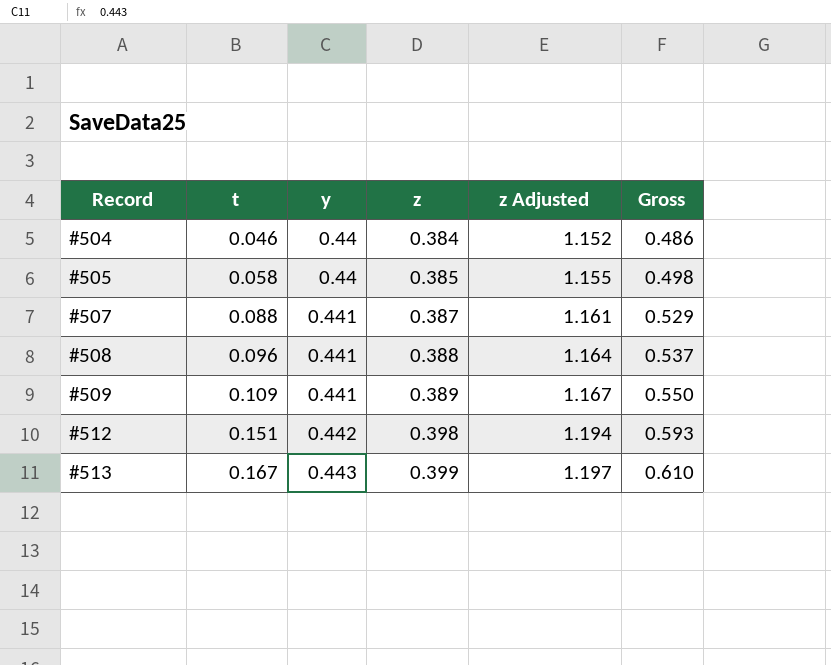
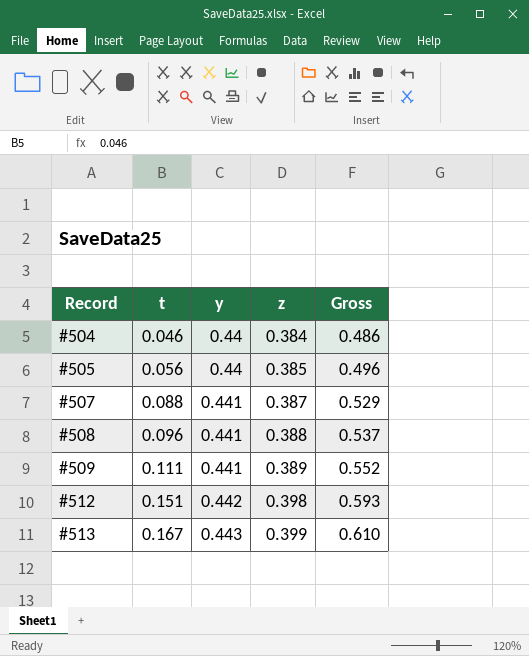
column z Adjusted | formula: [z] * 3 -> none
#505 | t: 0.058 -> 0.056
#505 | Gross: 0.498 -> 0.496
#509 | t: 0.109 -> 0.111
#509 | Gross: 0.550 -> 0.552

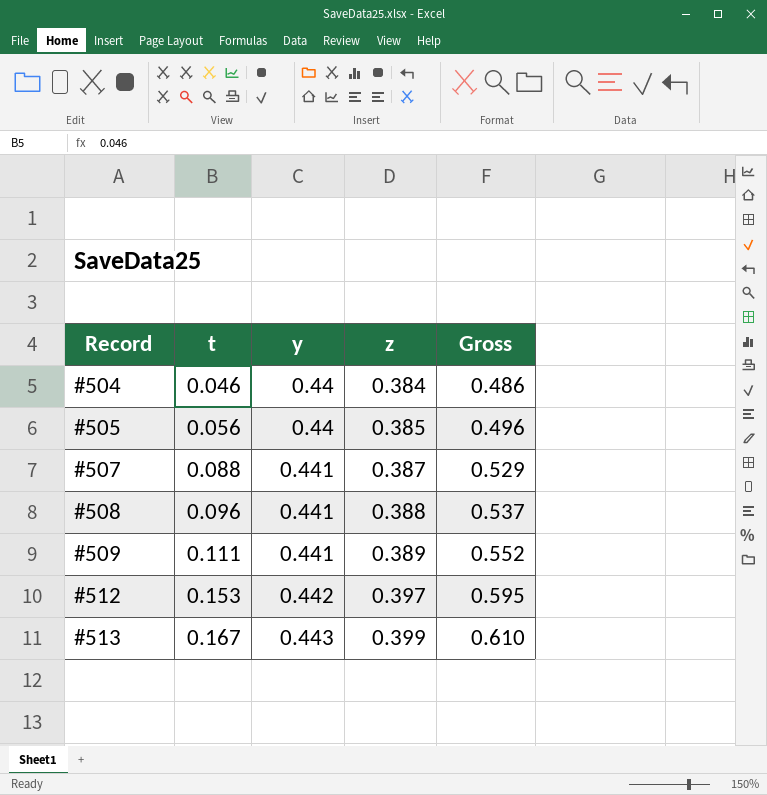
#512 | t: 0.151 -> 0.153
#512 | z: 0.398 -> 0.397
#512 | Gross: 0.593 -> 0.595

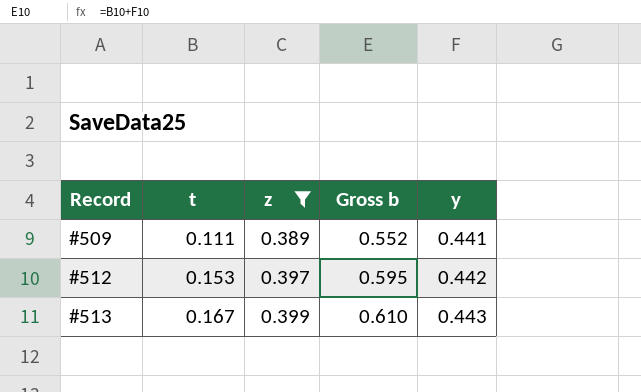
filter: none -> z >= 0.389
column name: Gross -> Gross b
column y | position: 3 -> 5

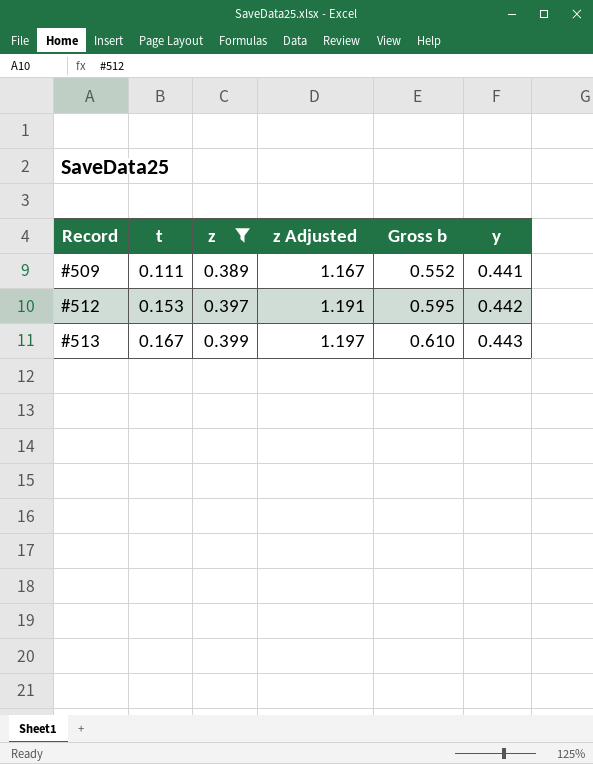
column z Adjusted | formula: none -> [z] * 3

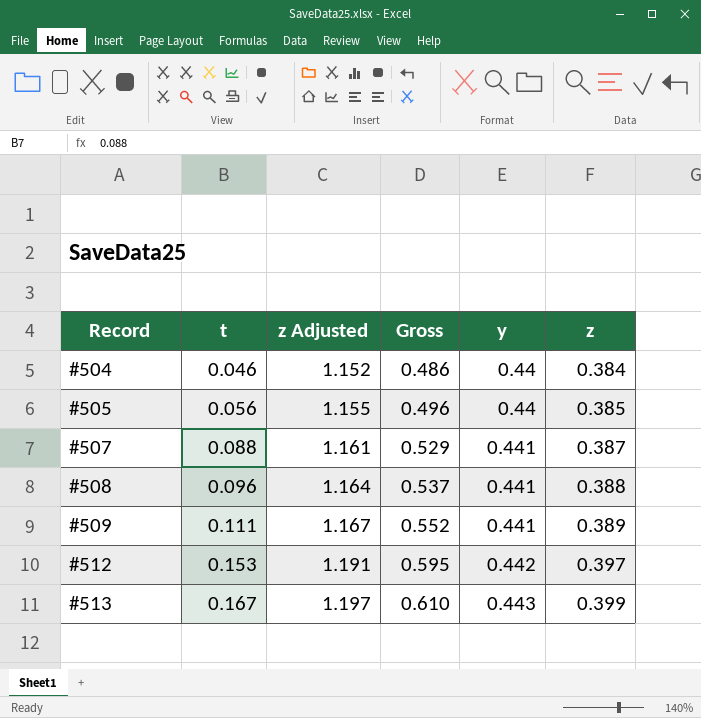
filter: z >= 0.389 -> none
column name: Gross b -> Gross
column z | position: 3 -> 6

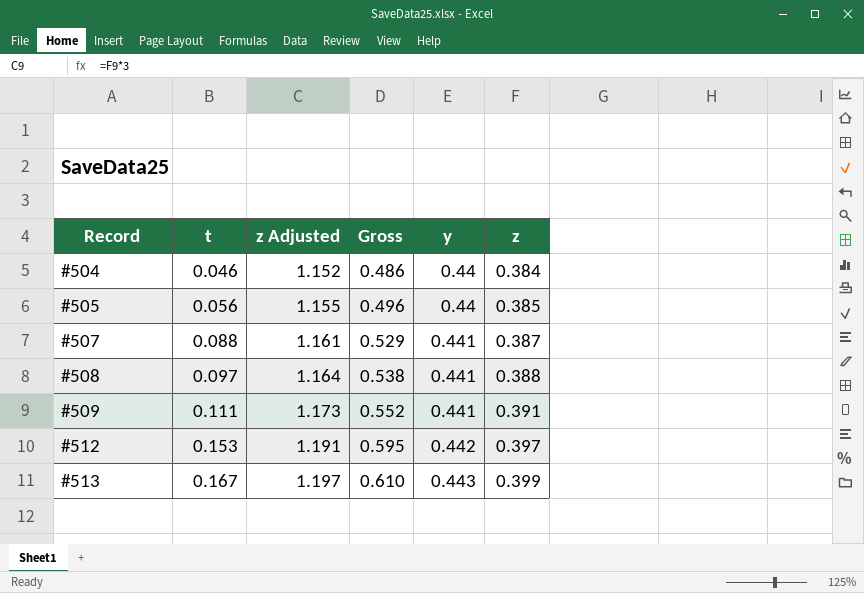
#508 | t: 0.096 -> 0.097
#508 | Gross: 0.537 -> 0.538
#509 | z Adjusted: 1.167 -> 1.173
#509 | z: 0.389 -> 0.391

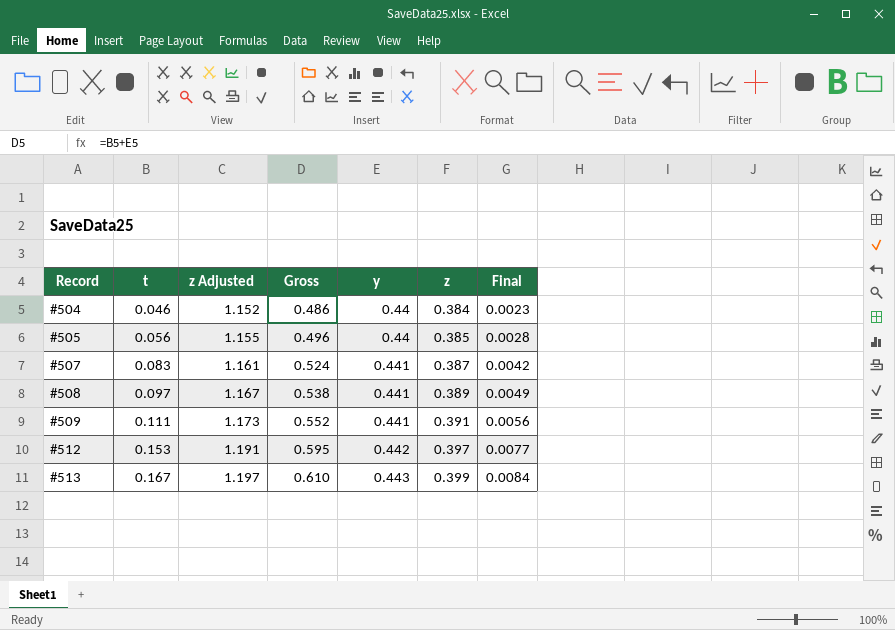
column Final | formula: none -> [t] * 0.05
#507 | t: 0.088 -> 0.083
#507 | Gross: 0.529 -> 0.524
#508 | z Adjusted: 1.164 -> 1.167
#508 | z: 0.388 -> 0.389

